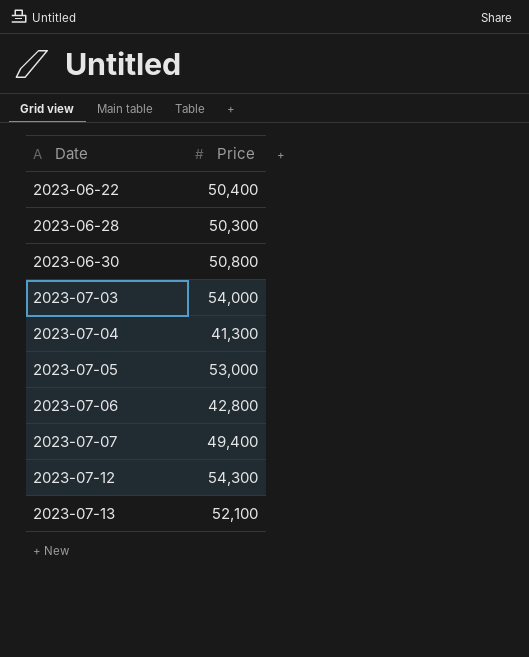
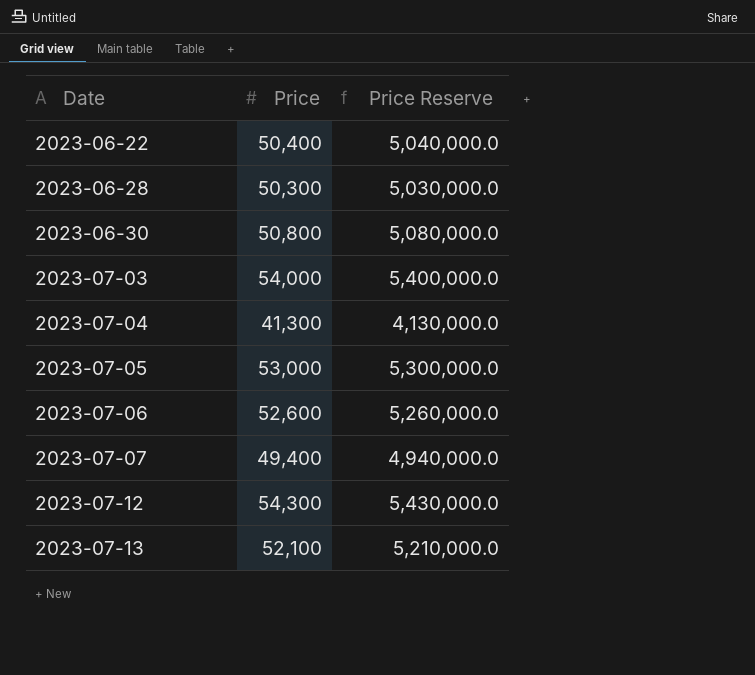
column Price Reserve | formula: none -> [Price] * 100
2023-07-06 | Price: 42,800 -> 52,600

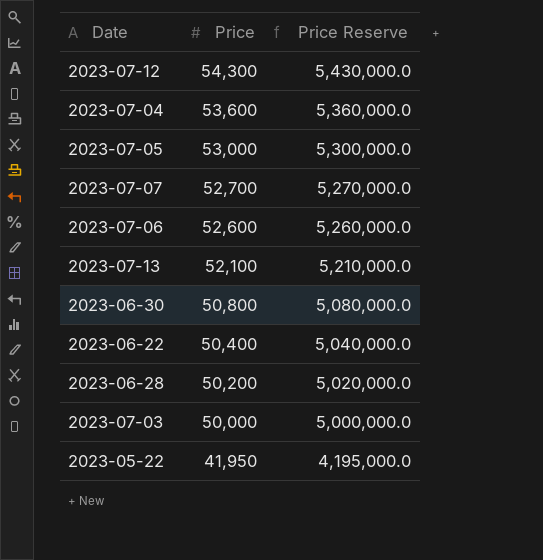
row order: Date ascending -> Price descending
2023-07-04 | Price: 41,300 -> 53,600
2023-07-04 | Price Reserve: 4,130,000.0 -> 5,360,000.0
2023-07-07 | Price: 49,400 -> 52,700
2023-07-07 | Price Reserve: 4,940,000.0 -> 5,270,000.0
2023-06-28 | Price: 50,300 -> 50,200
2023-06-28 | Price Reserve: 5,030,000.0 -> 5,020,000.0
2023-07-03 | Price: 54,000 -> 50,000
2023-07-03 | Price Reserve: 5,400,000.0 -> 5,000,000.0
row 2023-05-22: none -> 41,950 | 4,195,000.0

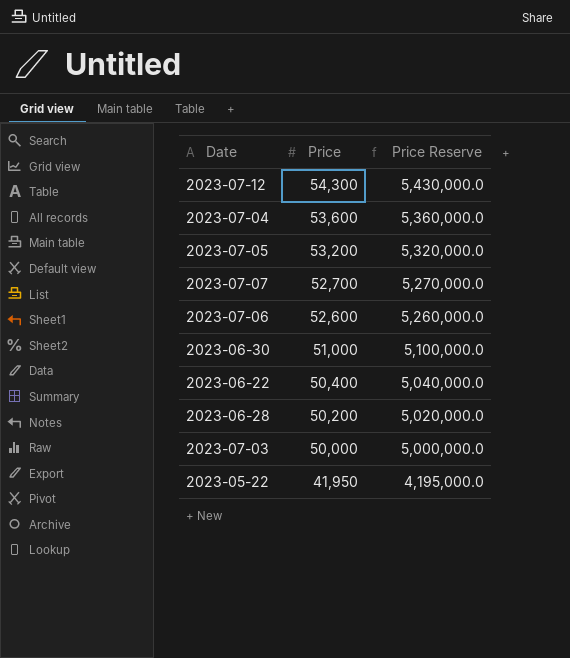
row 2023-07-13: 52,100 | 5,210,000.0 -> none
2023-07-05 | Price: 53,000 -> 53,200
2023-07-05 | Price Reserve: 5,300,000.0 -> 5,320,000.0
2023-06-30 | Price: 50,800 -> 51,000
2023-06-30 | Price Reserve: 5,080,000.0 -> 5,100,000.0

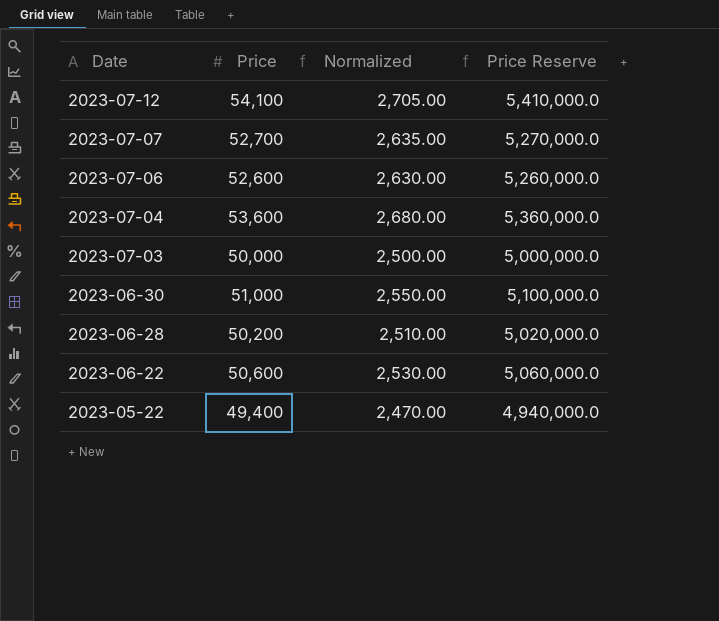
row order: Price descending -> Date descending
column Normalized | formula: none -> [Price] * 0.05
row 2023-07-05: 53,200 | 5,320,000.0 -> none
2023-07-12 | Price: 54,300 -> 54,100
2023-07-12 | Price Reserve: 5,430,000.0 -> 5,410,000.0
2023-06-22 | Price: 50,400 -> 50,600
2023-06-22 | Price Reserve: 5,040,000.0 -> 5,060,000.0
2023-05-22 | Price: 41,950 -> 49,400
2023-05-22 | Price Reserve: 4,195,000.0 -> 4,940,000.0

